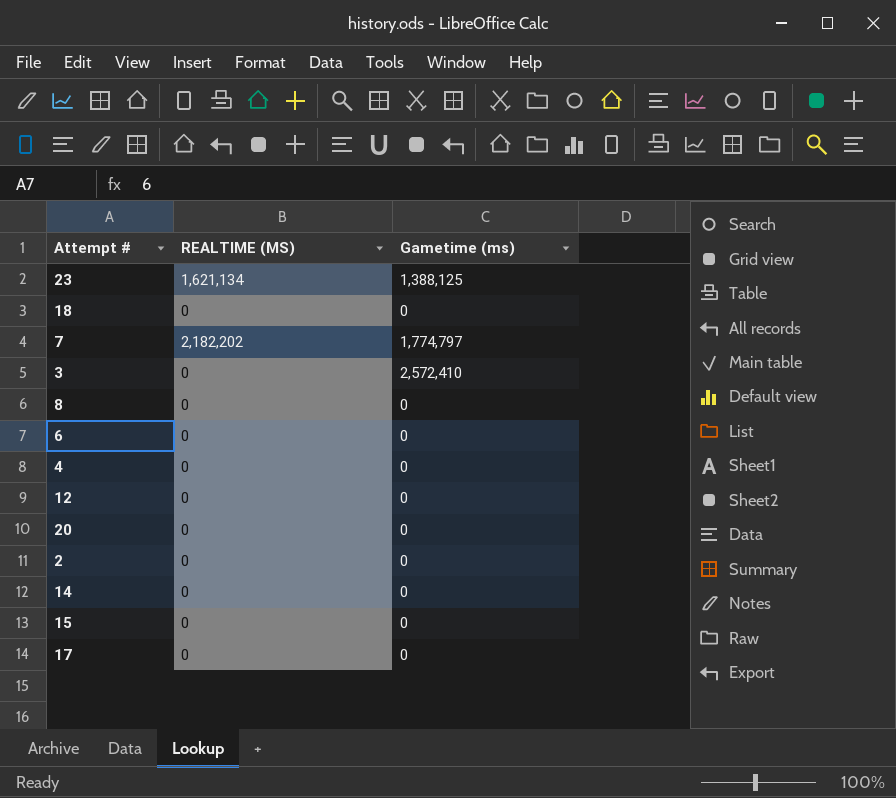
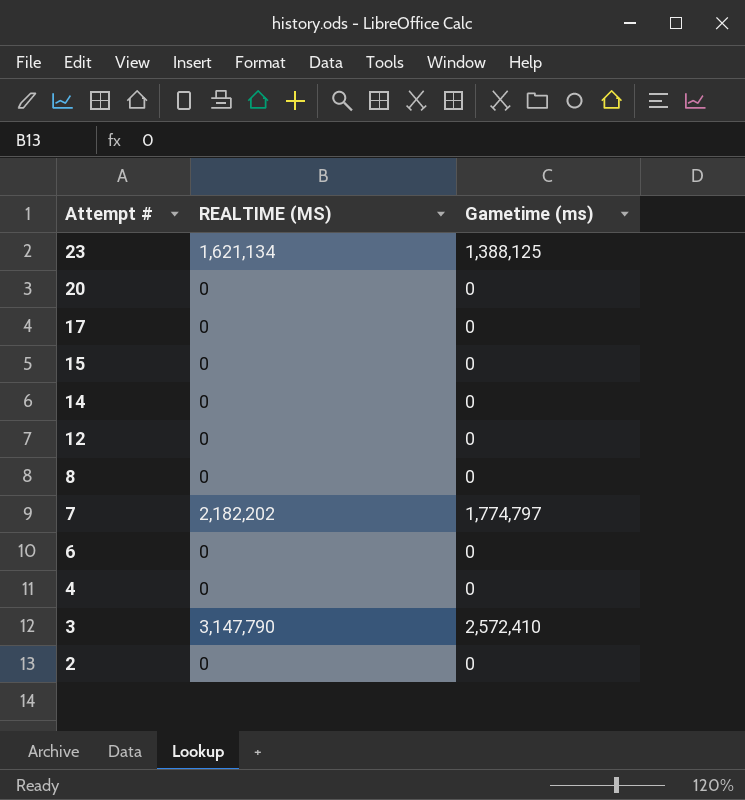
row order: none -> Attempt # descending
row 18: 0 | 0 -> none
3 | REALTIME (MS): 0 -> 3,147,790

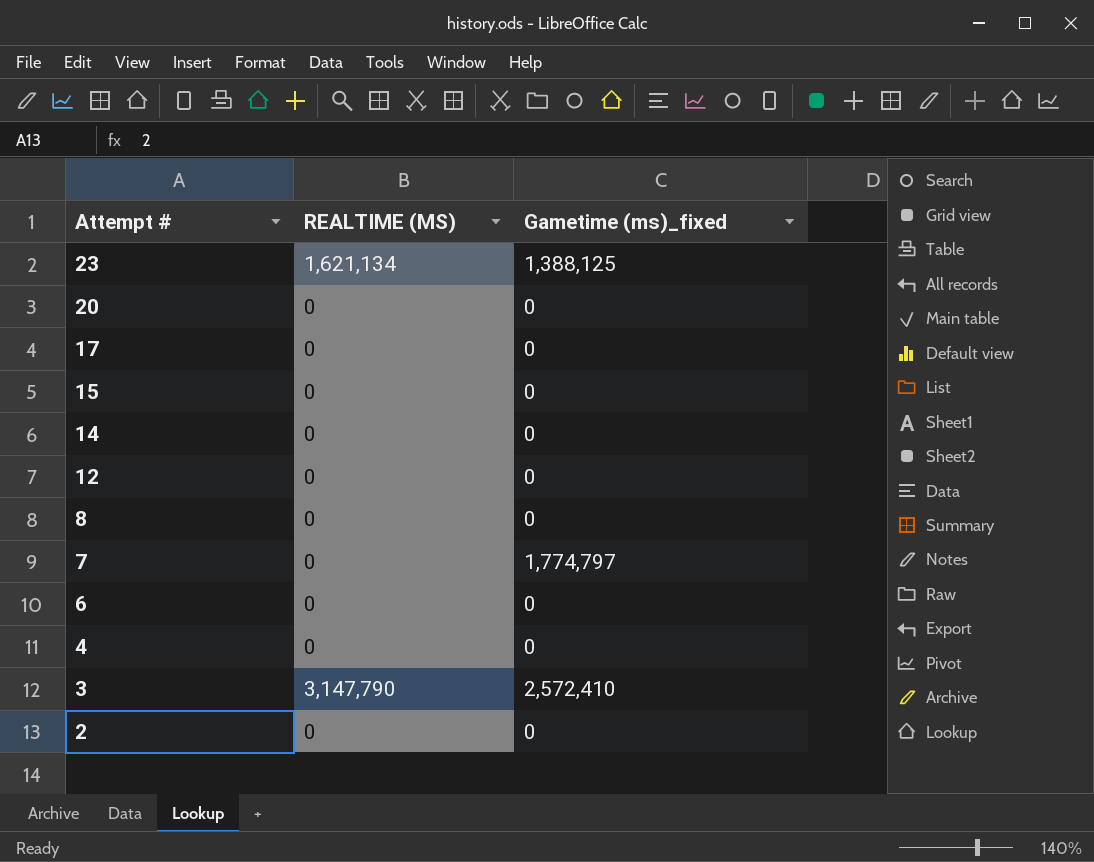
column name: Gametime (ms) -> Gametime (ms)_fixed
7 | REALTIME (MS): 2,182,202 -> 0

